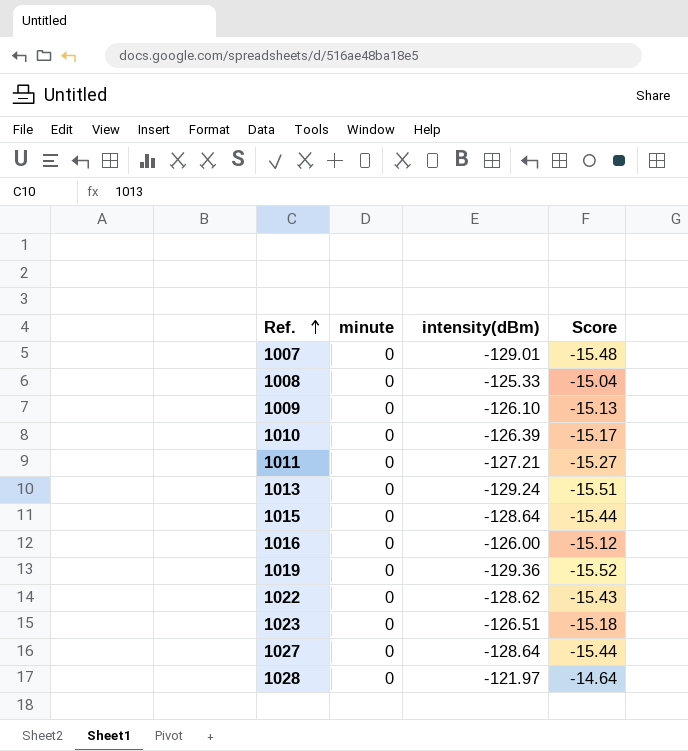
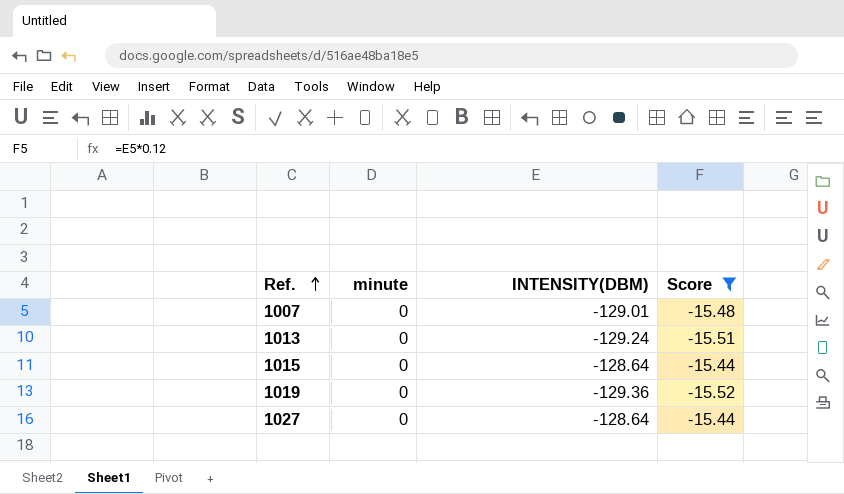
filter: none -> Score <= -15.44
column name: intensity(dBm) -> INTENSITY(DBM)

